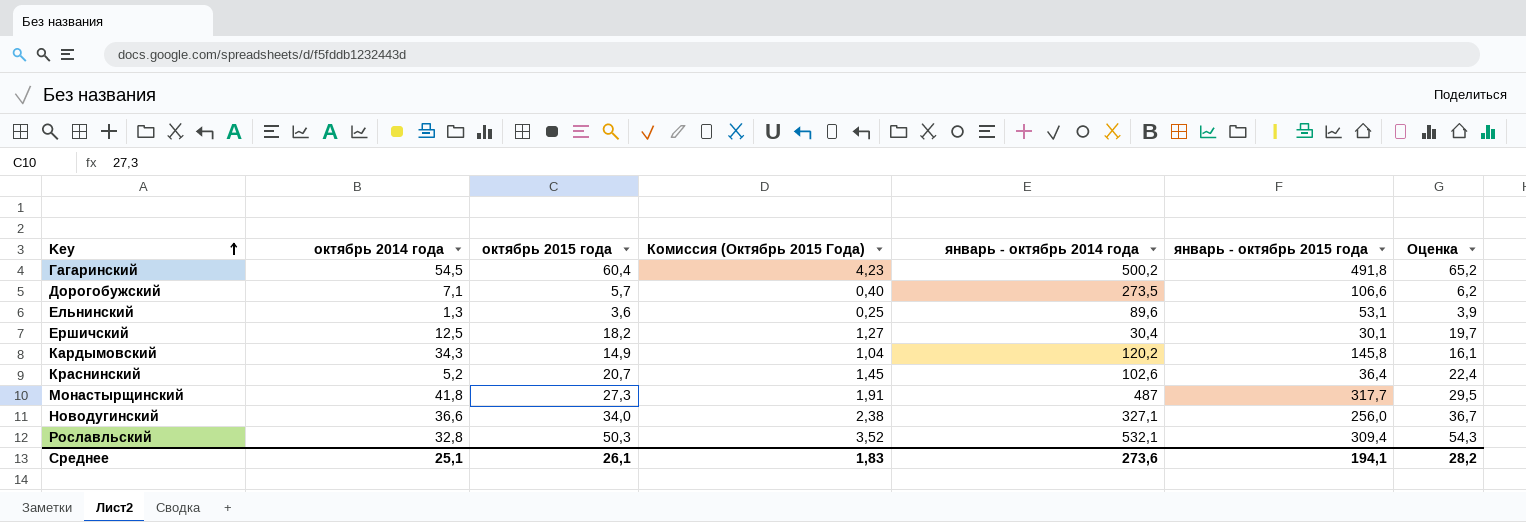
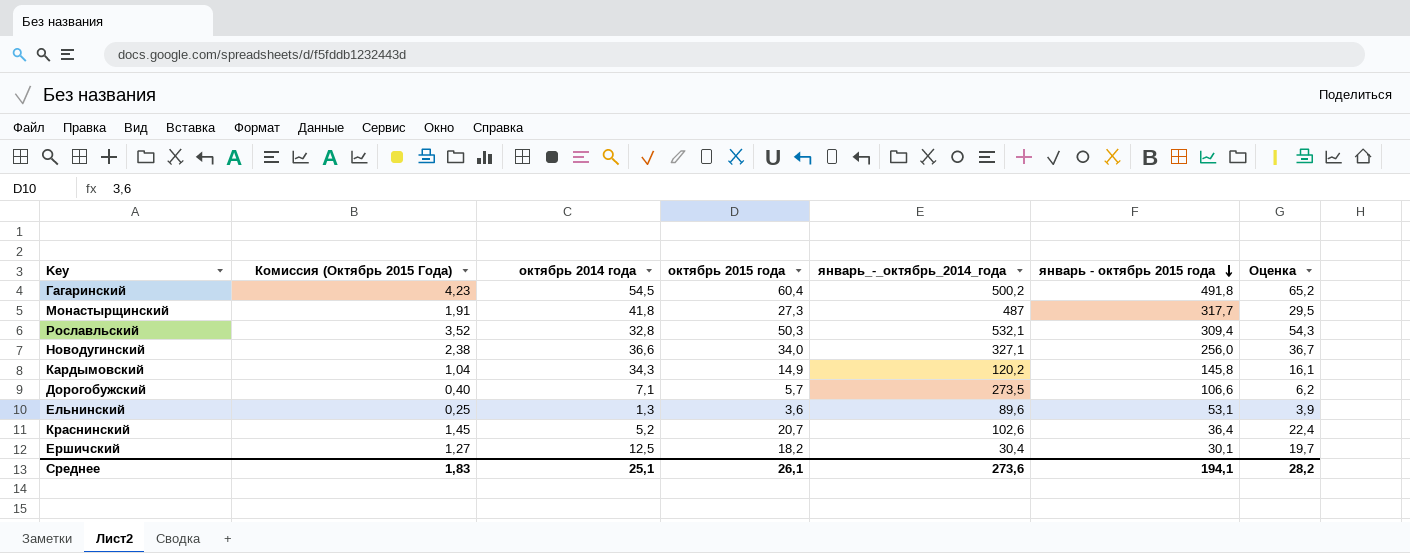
row order: Key ascending -> январь - октябрь 2015 года descending
column Комиссия (Октябрь 2015 Года) | position: 4 -> 2
column name: январь - октябрь 2014 года -> январь_-_октябрь_2014_года

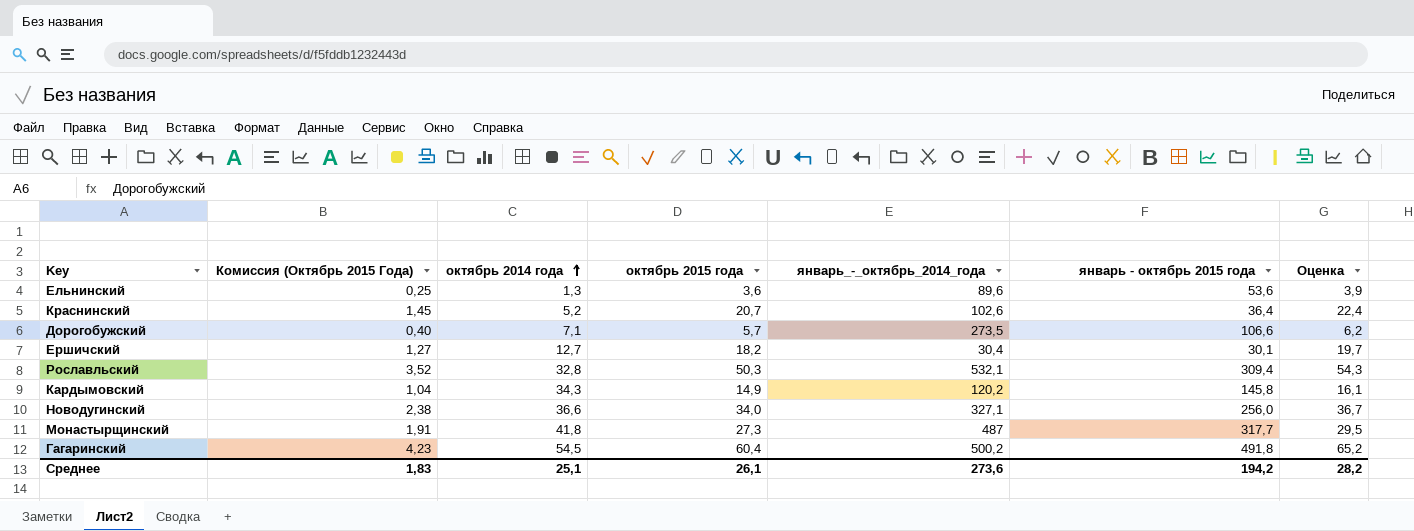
row order: январь - октябрь 2015 года descending -> октябрь 2014 года ascending
Ельнинский | январь - октябрь 2015 года: 53,1 -> 53,6
Ершичский | октябрь 2014 года: 12,5 -> 12,7
Среднее | январь - октябрь 2015 года: 194,1 -> 194,2

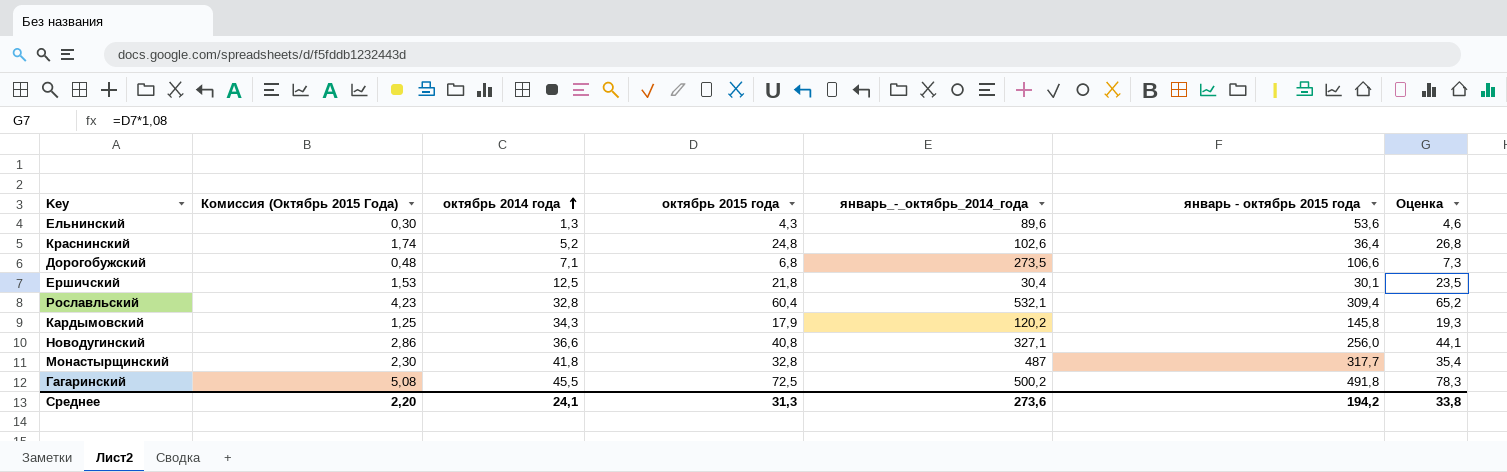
Ельнинский | Комиссия (Октябрь 2015 Года): 0,25 -> 0,30
Ельнинский | октябрь 2015 года: 3,6 -> 4,3
Ельнинский | Оценка: 3,9 -> 4,6
Краснинский | Комиссия (Октябрь 2015 Года): 1,45 -> 1,74
Краснинский | октябрь 2015 года: 20,7 -> 24,8
Краснинский | Оценка: 22,4 -> 26,8
Дорогобужский | Комиссия (Октябрь 2015 Года): 0,40 -> 0,48
Дорогобужский | октябрь 2015 года: 5,7 -> 6,8
Дорогобужский | Оценка: 6,2 -> 7,3
Ершичский | Комиссия (Октябрь 2015 Года): 1,27 -> 1,53
Ершичский | октябрь 2014 года: 12,7 -> 12,5
Ершичский | октябрь 2015 года: 18,2 -> 21,8
Ершичский | Оценка: 19,7 -> 23,5
Рославльский | Комиссия (Октябрь 2015 Года): 3,52 -> 4,23
Рославльский | октябрь 2015 года: 50,3 -> 60,4
Рославльский | Оценка: 54,3 -> 65,2
Кардымовский | Комиссия (Октябрь 2015 Года): 1,04 -> 1,25
Кардымовский | октябрь 2015 года: 14,9 -> 17,9
Кардымовский | Оценка: 16,1 -> 19,3
Новодугинский | Комиссия (Октябрь 2015 Года): 2,38 -> 2,86
Новодугинский | октябрь 2015 года: 34,0 -> 40,8
Новодугинский | Оценка: 36,7 -> 44,1
Монастырщинский | Комиссия (Октябрь 2015 Года): 1,91 -> 2,30
Монастырщинский | октябрь 2015 года: 27,3 -> 32,8
Монастырщинский | Оценка: 29,5 -> 35,4
Гагаринский | Комиссия (Октябрь 2015 Года): 4,23 -> 5,08
Гагаринский | октябрь 2014 года: 54,5 -> 45,5
Гагаринский | октябрь 2015 года: 60,4 -> 72,5
Гагаринский | Оценка: 65,2 -> 78,3
Среднее | Комиссия (Октябрь 2015 Года): 1,83 -> 2,20
Среднее | октябрь 2014 года: 25,1 -> 24,1
Среднее | октябрь 2015 года: 26,1 -> 31,3
Среднее | Оценка: 28,2 -> 33,8

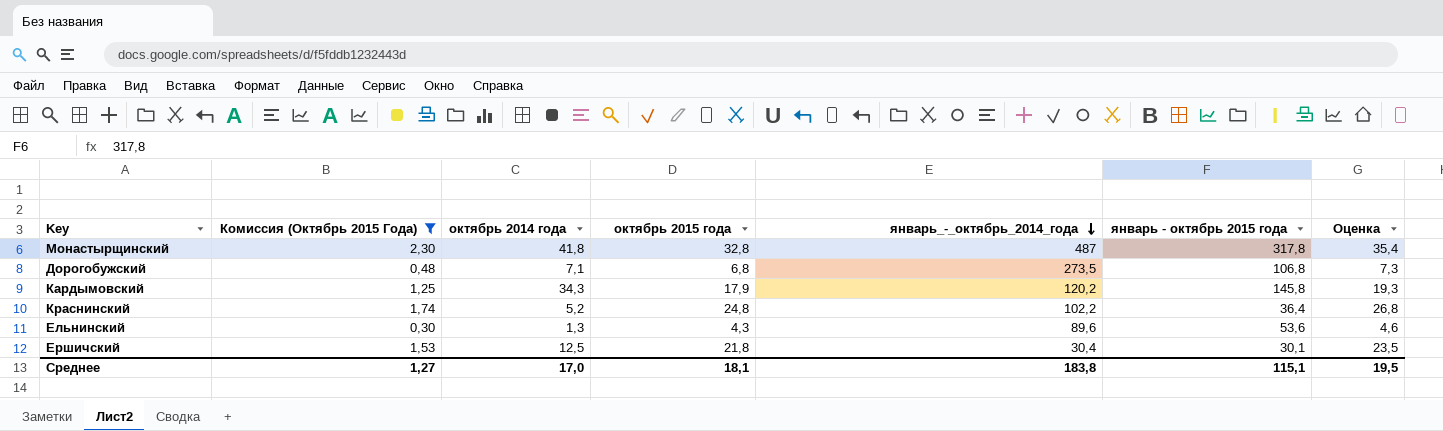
filter: none -> Комиссия (Октябрь 2015 Года) <= 2,30
row order: октябрь 2014 года ascending -> январь_-_октябрь_2014_года descending
Монастырщинский | январь - октябрь 2015 года: 317,7 -> 317,8
Дорогобужский | январь - октябрь 2015 года: 106,6 -> 106,8
Краснинский | январь_-_октябрь_2014_года: 102,6 -> 102,2
Среднее | Комиссия (Октябрь 2015 Года): 2,20 -> 1,27
Среднее | октябрь 2014 года: 24,1 -> 17,0
Среднее | октябрь 2015 года: 31,3 -> 18,1
Среднее | январь_-_октябрь_2014_года: 273,6 -> 183,8
Среднее | январь - октябрь 2015 года: 194,2 -> 115,1
Среднее | Оценка: 33,8 -> 19,5

